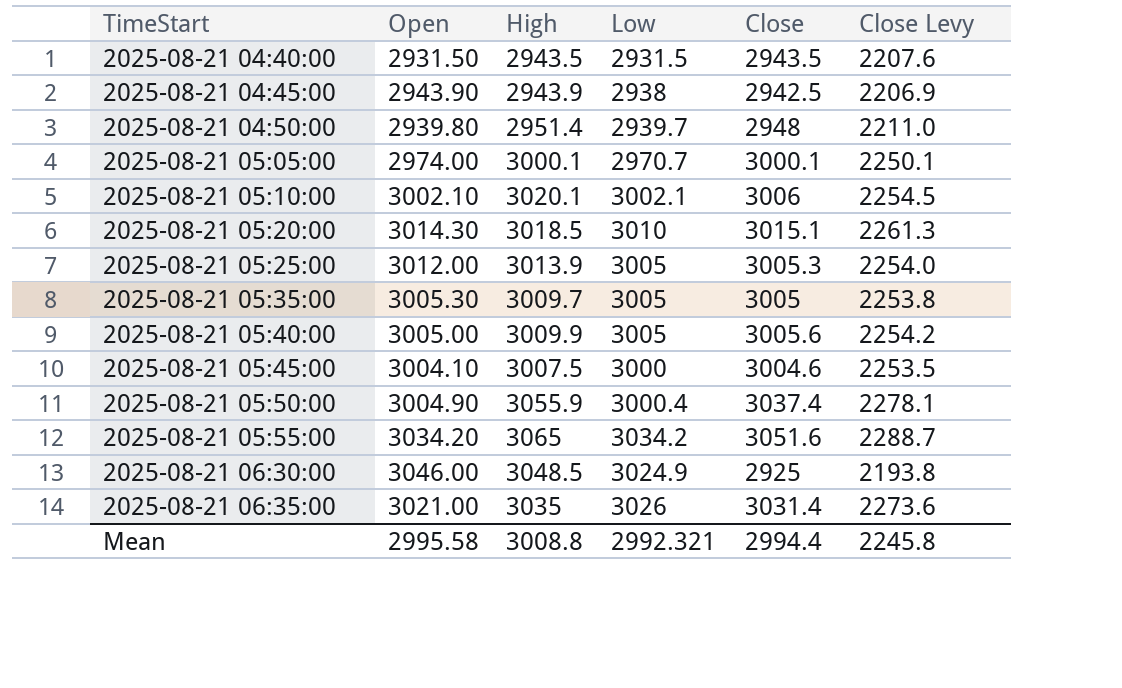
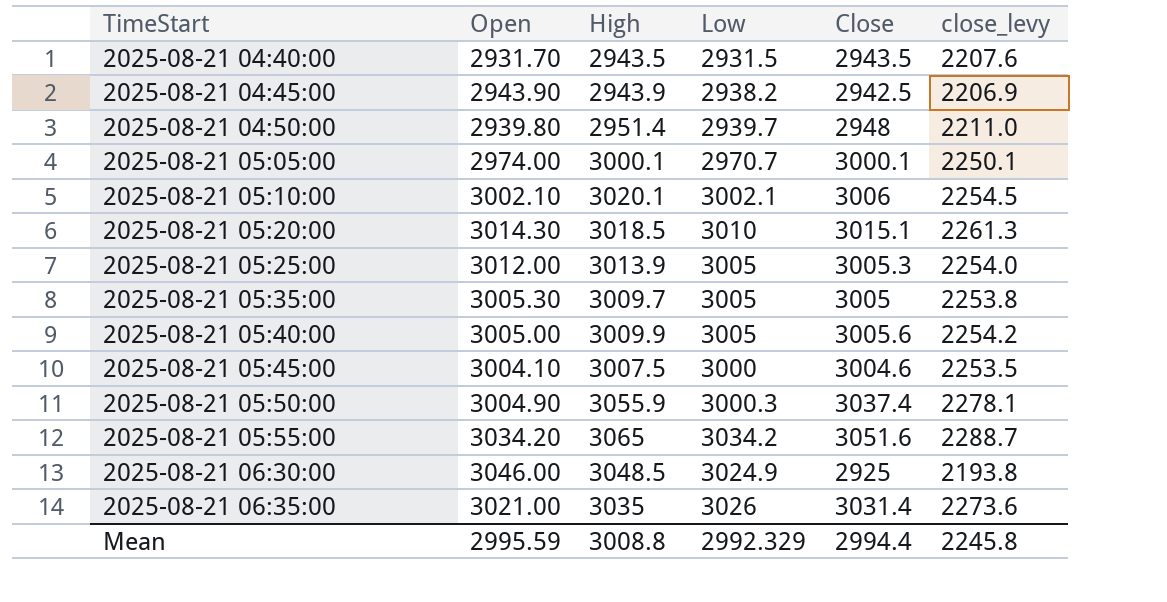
column name: Close Levy -> close_levy
2025-08-21 04:40:00 | Open: 2931.50 -> 2931.70
2025-08-21 04:45:00 | Low: 2938 -> 2938.2
2025-08-21 05:50:00 | Low: 3000.4 -> 3000.3
Mean | Open: 2995.58 -> 2995.59
Mean | Low: 2992.321 -> 2992.329

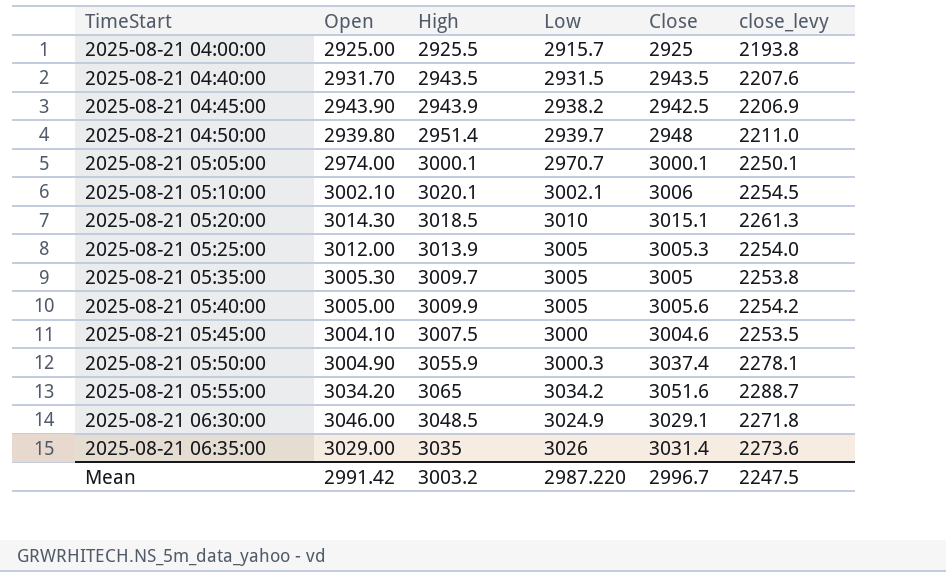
row 2025-08-21 04:00:00: none -> 2925.00 | 2925.5 | 2915.7 | 2925 | 2193.8
2025-08-21 06:30:00 | Close: 2925 -> 3029.1
2025-08-21 06:30:00 | close_levy: 2193.8 -> 2271.8
2025-08-21 06:35:00 | Open: 3021.00 -> 3029.00
Mean | Open: 2995.59 -> 2991.42
Mean | High: 3008.8 -> 3003.2
Mean | Low: 2992.329 -> 2987.220
Mean | Close: 2994.4 -> 2996.7
Mean | close_levy: 2245.8 -> 2247.5

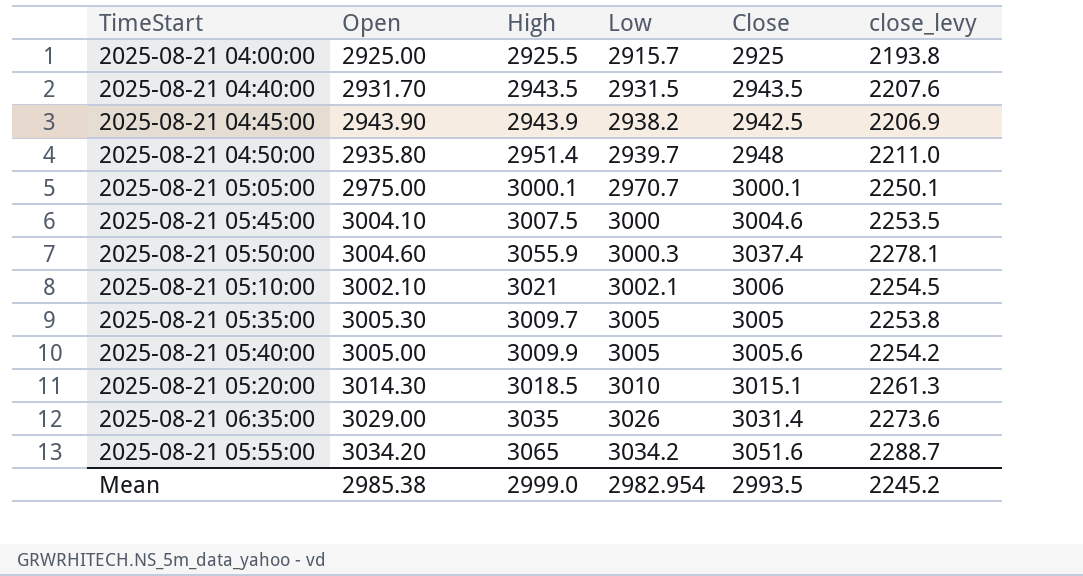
row order: TimeStart ascending -> Low ascending
row 2025-08-21 05:25:00: 3012.00 | 3013.9 | 3005 | 3005.3 | 2254.0 -> none
row 2025-08-21 06:30:00: 3046.00 | 3048.5 | 3024.9 | 3029.1 | 2271.8 -> none
2025-08-21 04:50:00 | Open: 2939.80 -> 2935.80
2025-08-21 05:05:00 | Open: 2974.00 -> 2975.00
2025-08-21 05:50:00 | Open: 3004.90 -> 3004.60
2025-08-21 05:10:00 | High: 3020.1 -> 3021
Mean | Open: 2991.42 -> 2985.38
Mean | High: 3003.2 -> 2999.0
Mean | Low: 2987.220 -> 2982.954
Mean | Close: 2996.7 -> 2993.5
Mean | close_levy: 2247.5 -> 2245.2

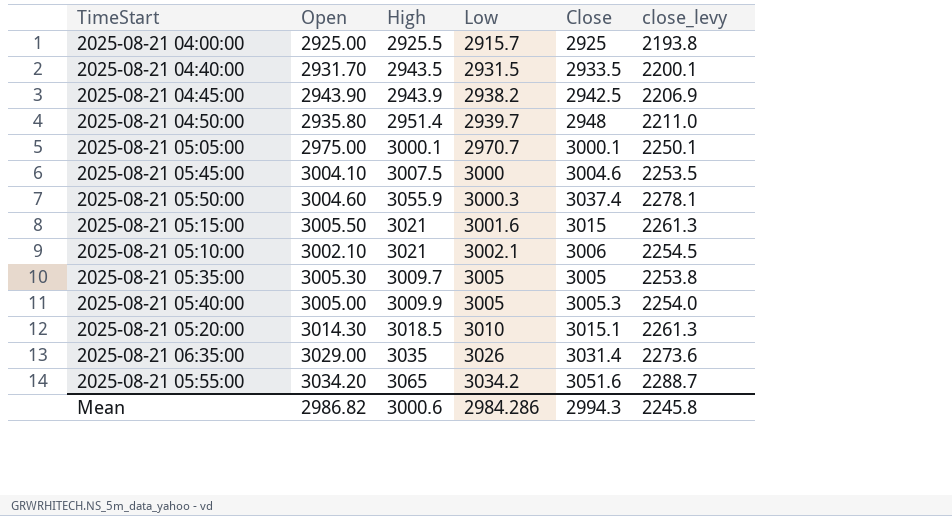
2025-08-21 04:40:00 | Close: 2943.5 -> 2933.5
2025-08-21 04:40:00 | close_levy: 2207.6 -> 2200.1
row 2025-08-21 05:15:00: none -> 3005.50 | 3021 | 3001.6 | 3015 | 2261.3
2025-08-21 05:40:00 | Close: 3005.6 -> 3005.3
2025-08-21 05:40:00 | close_levy: 2254.2 -> 2254.0
Mean | Open: 2985.38 -> 2986.82
Mean | High: 2999.0 -> 3000.6
Mean | Low: 2982.954 -> 2984.286
Mean | Close: 2993.5 -> 2994.3
Mean | close_levy: 2245.2 -> 2245.8

